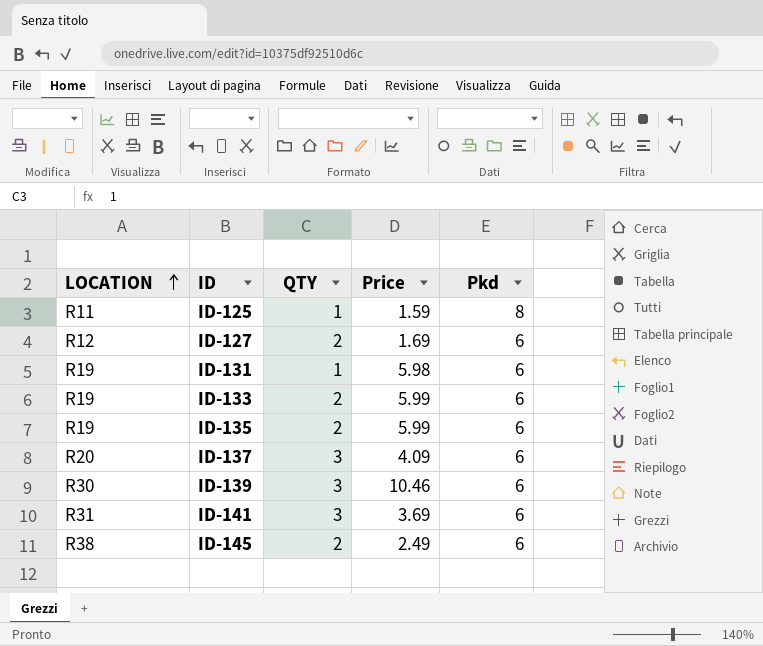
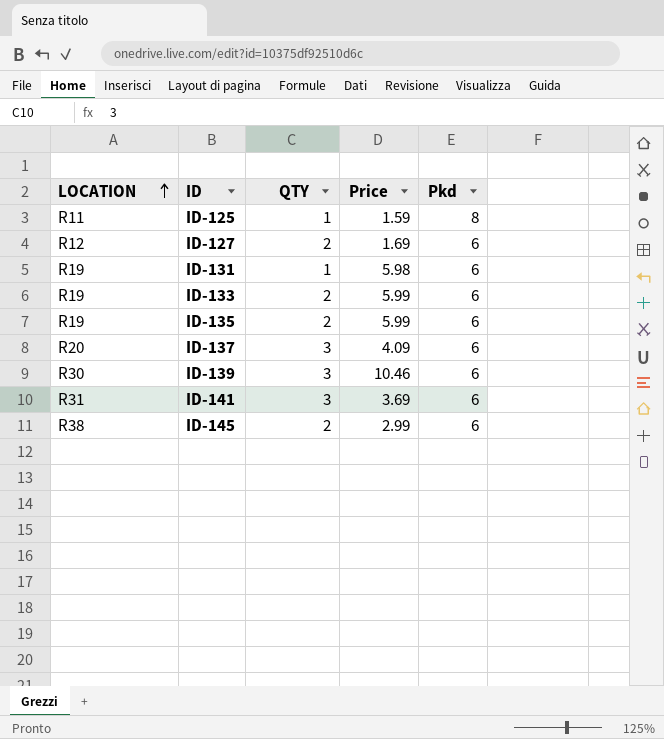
ID-145 | Price: 2.49 -> 2.99

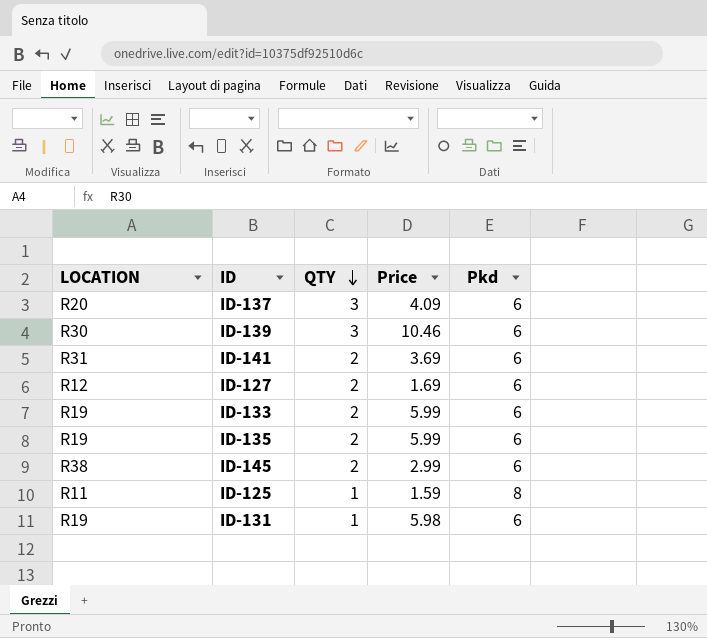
row order: LOCATION ascending -> QTY descending
ID-141 | QTY: 3 -> 2

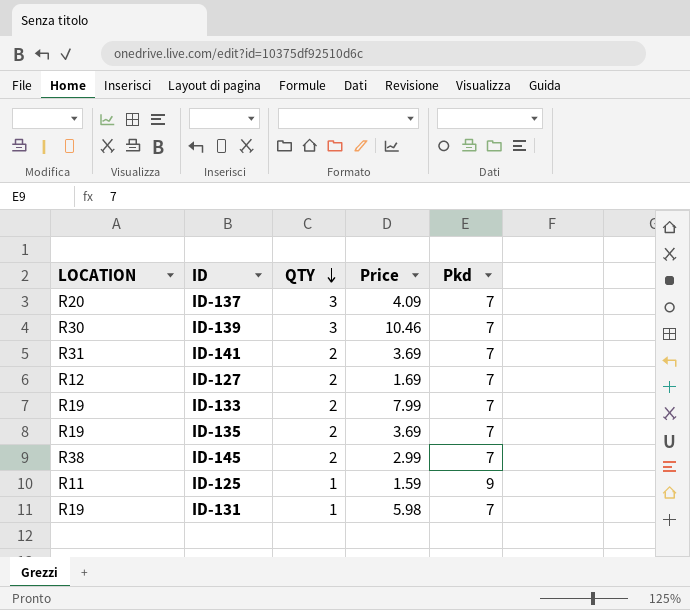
ID-137 | Pkd: 6 -> 7
ID-139 | Pkd: 6 -> 7
ID-141 | Pkd: 6 -> 7
ID-127 | Pkd: 6 -> 7
ID-133 | Price: 5.99 -> 7.99
ID-133 | Pkd: 6 -> 7
ID-135 | Price: 5.99 -> 3.69
ID-135 | Pkd: 6 -> 7
ID-145 | Pkd: 6 -> 7
ID-125 | Pkd: 8 -> 9
ID-131 | Pkd: 6 -> 7

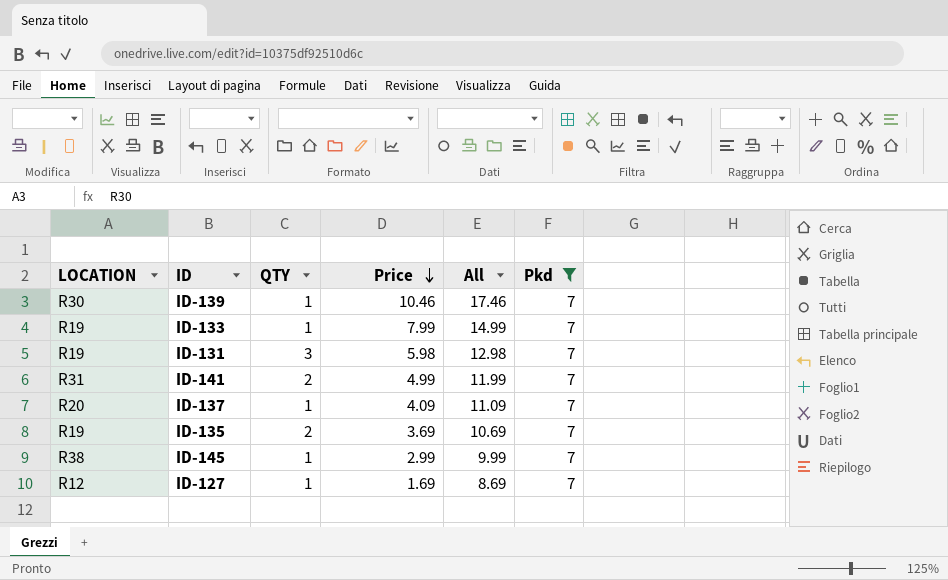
filter: none -> Pkd = 7
row order: QTY descending -> Price descending
column All | formula: none -> [Price] + [Pkd]
ID-139 | QTY: 3 -> 1
ID-133 | QTY: 2 -> 1
ID-131 | QTY: 1 -> 3
ID-141 | Price: 3.69 -> 4.99
ID-137 | QTY: 3 -> 1
ID-145 | QTY: 2 -> 1
ID-127 | QTY: 2 -> 1

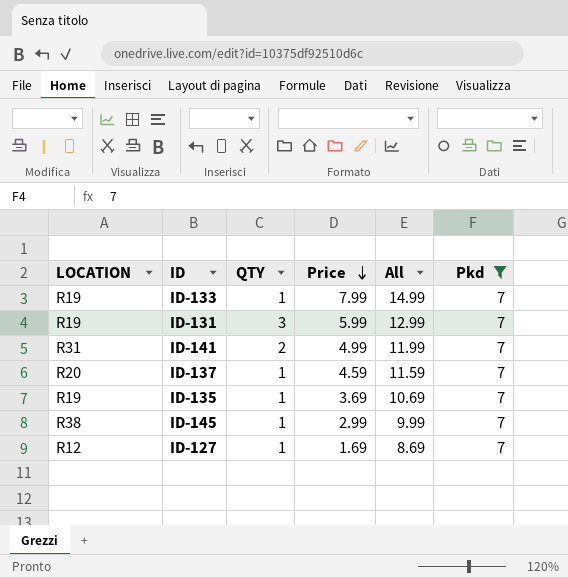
row ID-139: R30 | 1 | 10.46 | 17.46 | 7 -> none
ID-131 | Price: 5.98 -> 5.99
ID-131 | All: 12.98 -> 12.99
ID-137 | Price: 4.09 -> 4.59
ID-137 | All: 11.09 -> 11.59
ID-135 | QTY: 2 -> 1

